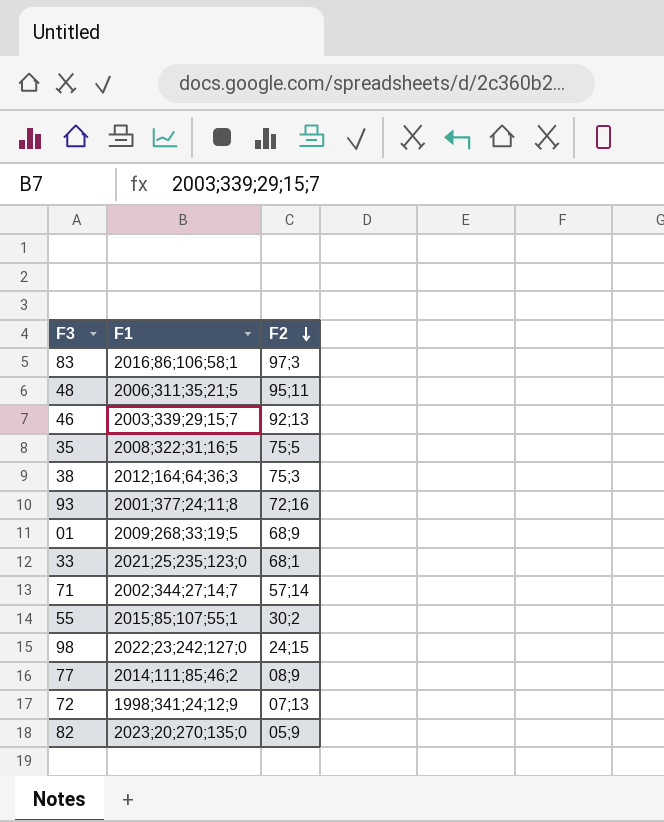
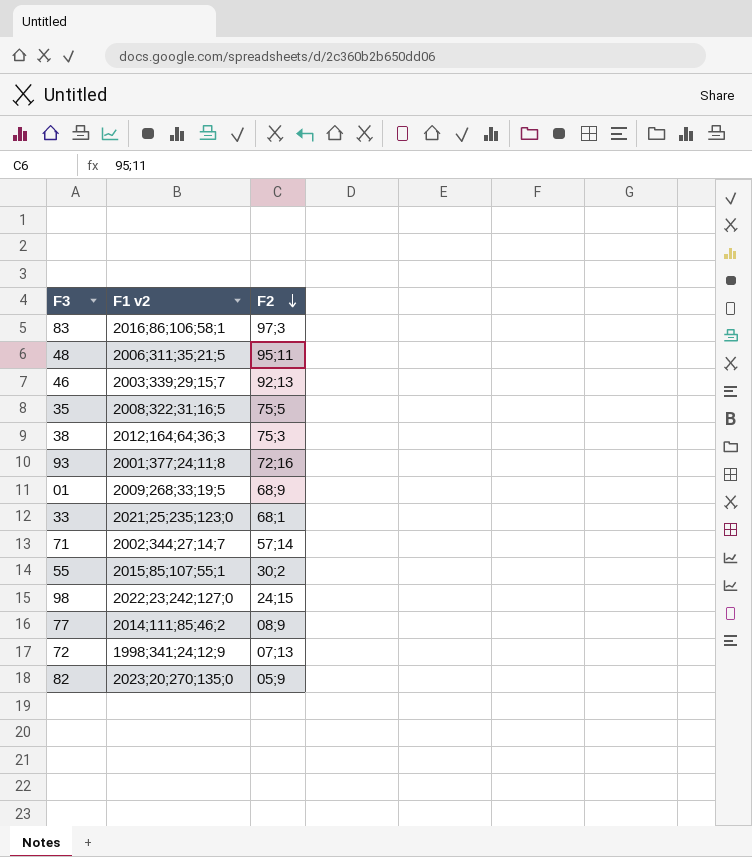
column name: F1 -> F1 v2

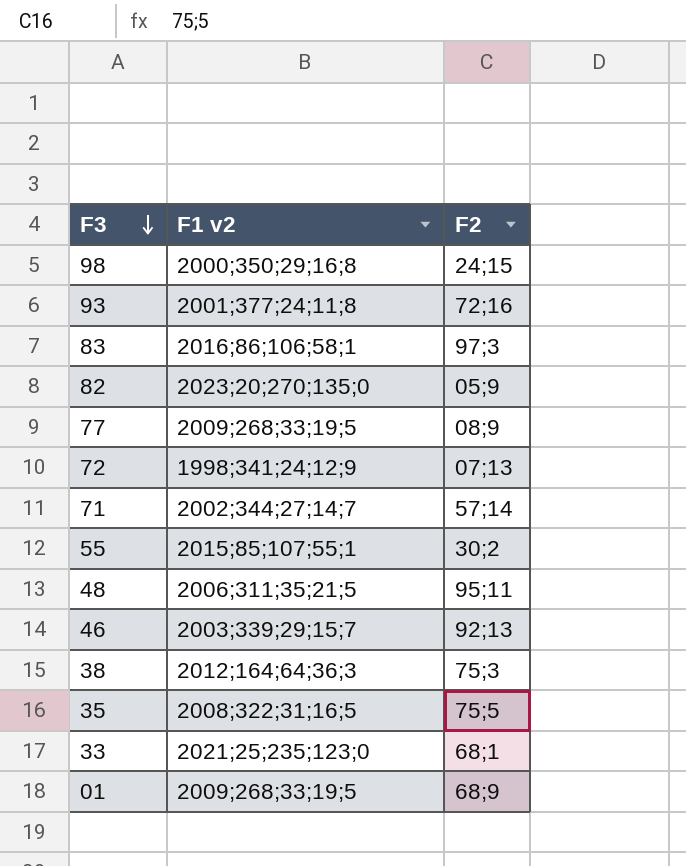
row order: F2 descending -> F3 descending
98 | F1 v2: 2022;23;242;127;0 -> 2000;350;29;16;8
77 | F1 v2: 2014;111;85;46;2 -> 2009;268;33;19;5

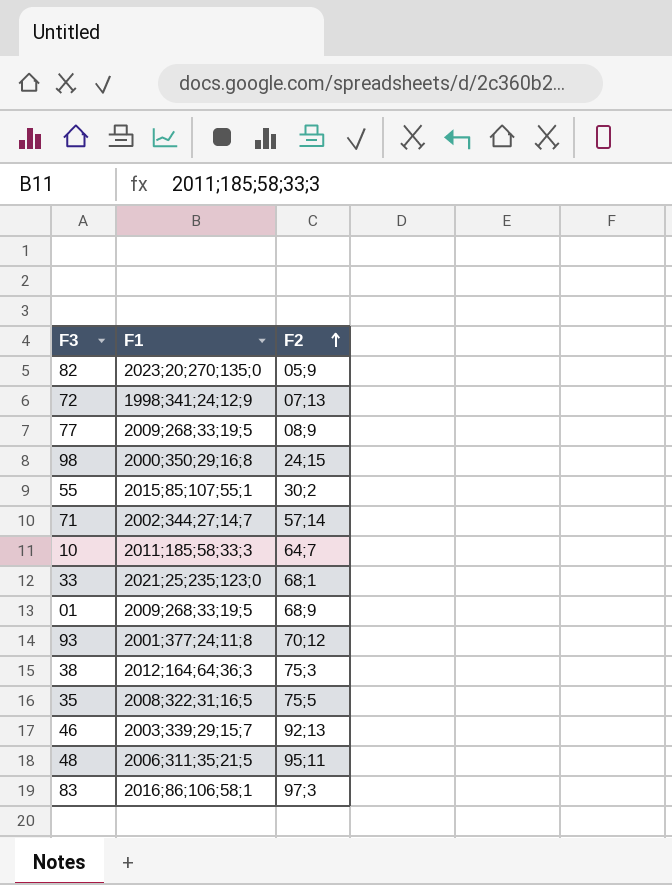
row order: F3 descending -> F2 ascending
column name: F1 v2 -> F1
row 10: none -> 2011;185;58;33;3 | 64;7
93 | F2: 72;16 -> 70;12

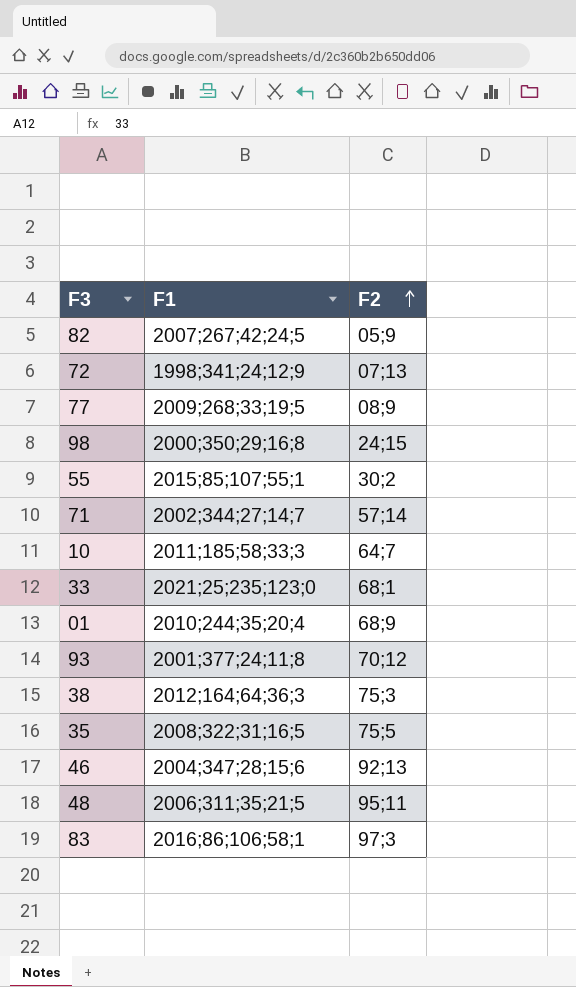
82 | F1: 2023;20;270;135;0 -> 2007;267;42;24;5
01 | F1: 2009;268;33;19;5 -> 2010;244;35;20;4
46 | F1: 2003;339;29;15;7 -> 2004;347;28;15;6

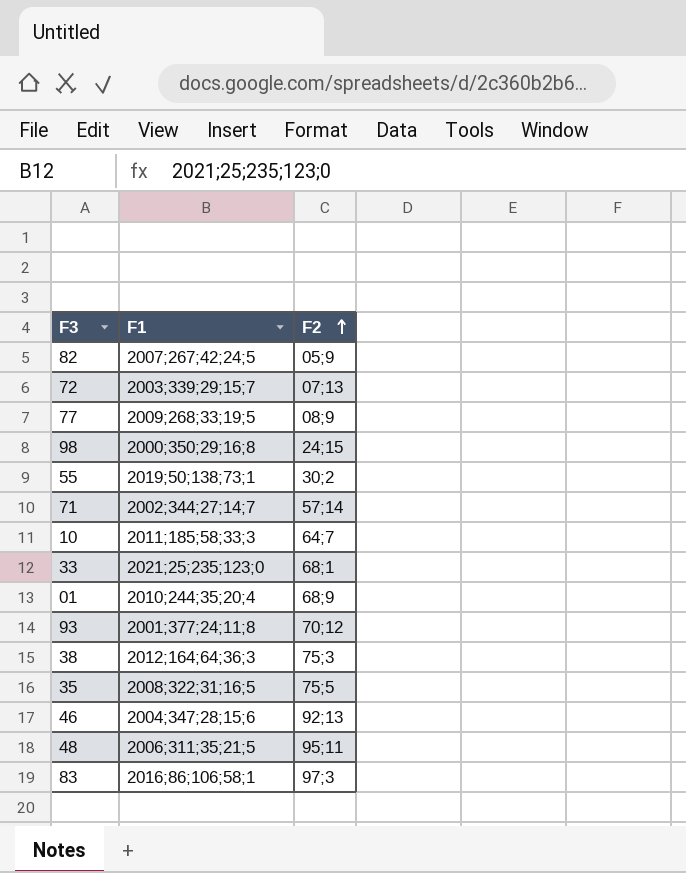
72 | F1: 1998;341;24;12;9 -> 2003;339;29;15;7
55 | F1: 2015;85;107;55;1 -> 2019;50;138;73;1

